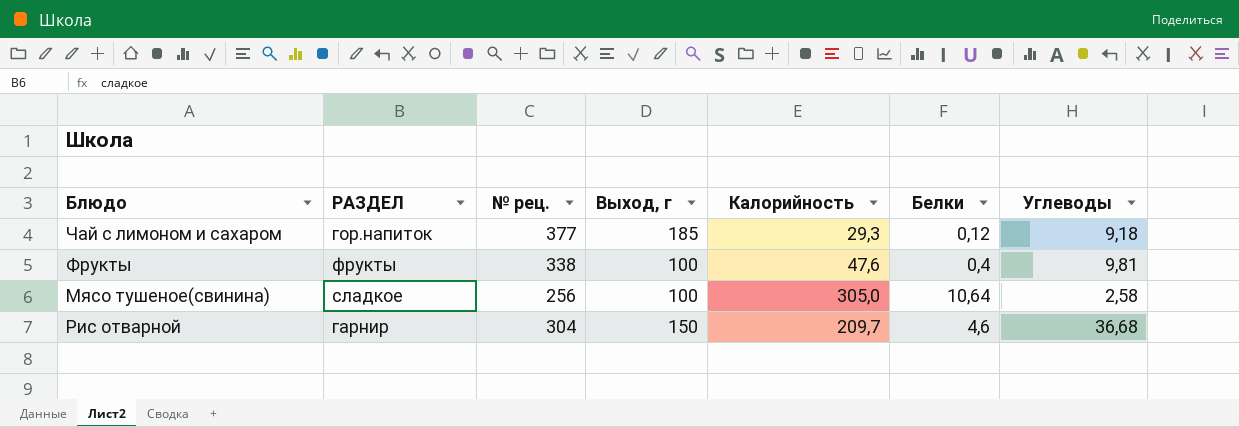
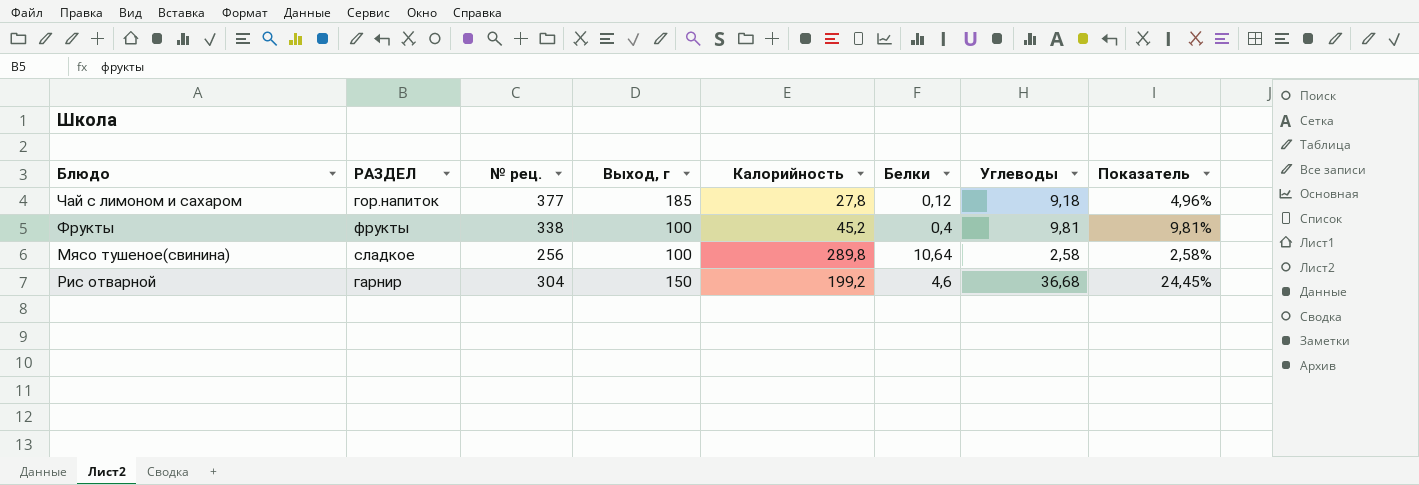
column Показатель | formula: none -> [Углеводы] / [Выход, г]
Чай с лимоном и сахаром | Калорийность: 29,3 -> 27,8
Фрукты | Калорийность: 47,6 -> 45,2
Мясо тушеное(свинина) | Калорийность: 305,0 -> 289,8
Рис отварной | Калорийность: 209,7 -> 199,2

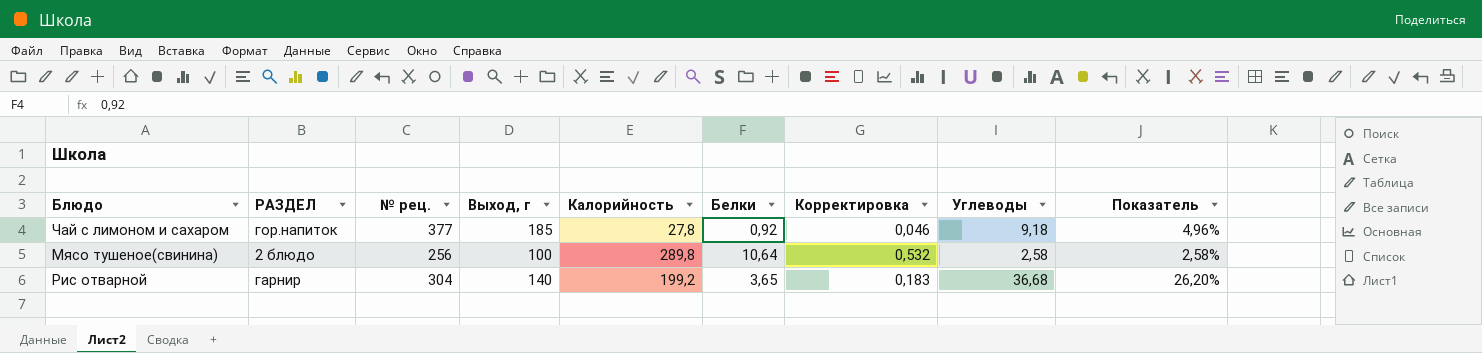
column Корректировка | formula: none -> [Белки] * 0,05
row Фрукты: фрукты | 338 | 100 | 45,2 | 0,4 | 9,81 | 9,81% -> none
Чай с лимоном и сахаром | Белки: 0,12 -> 0,92
Мясо тушеное(свинина) | РАЗДЕЛ: сладкое -> 2 блюдо
Рис отварной | Выход, г: 150 -> 140
Рис отварной | Белки: 4,6 -> 3,65
Рис отварной | Показатель: 24,45% -> 26,20%

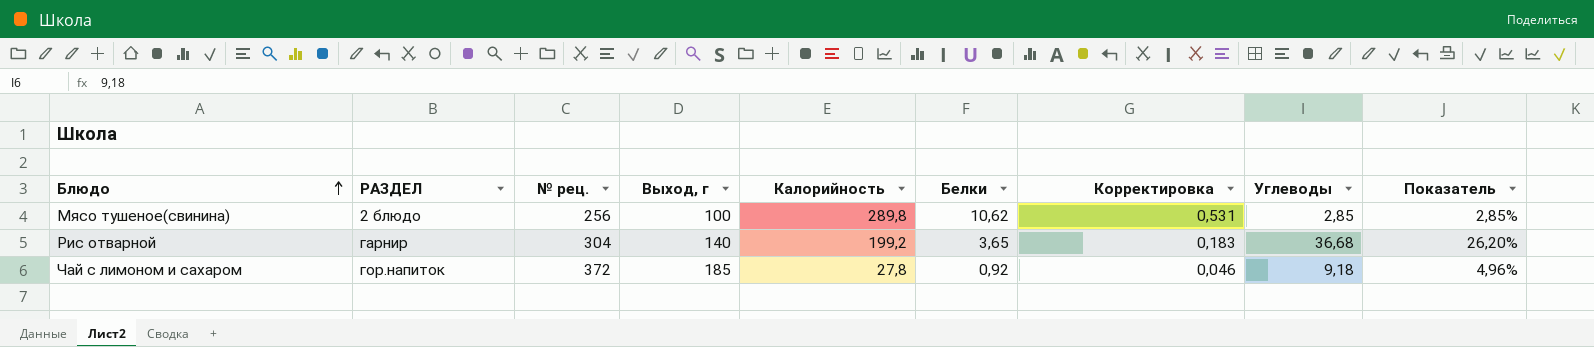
row order: none -> Блюдо ascending
Мясо тушеное(свинина) | Белки: 10,64 -> 10,62
Мясо тушеное(свинина) | Корректировка: 0,532 -> 0,531
Мясо тушеное(свинина) | Углеводы: 2,58 -> 2,85
Мясо тушеное(свинина) | Показатель: 2,58% -> 2,85%
Чай с лимоном и сахаром | № рец.: 377 -> 372

